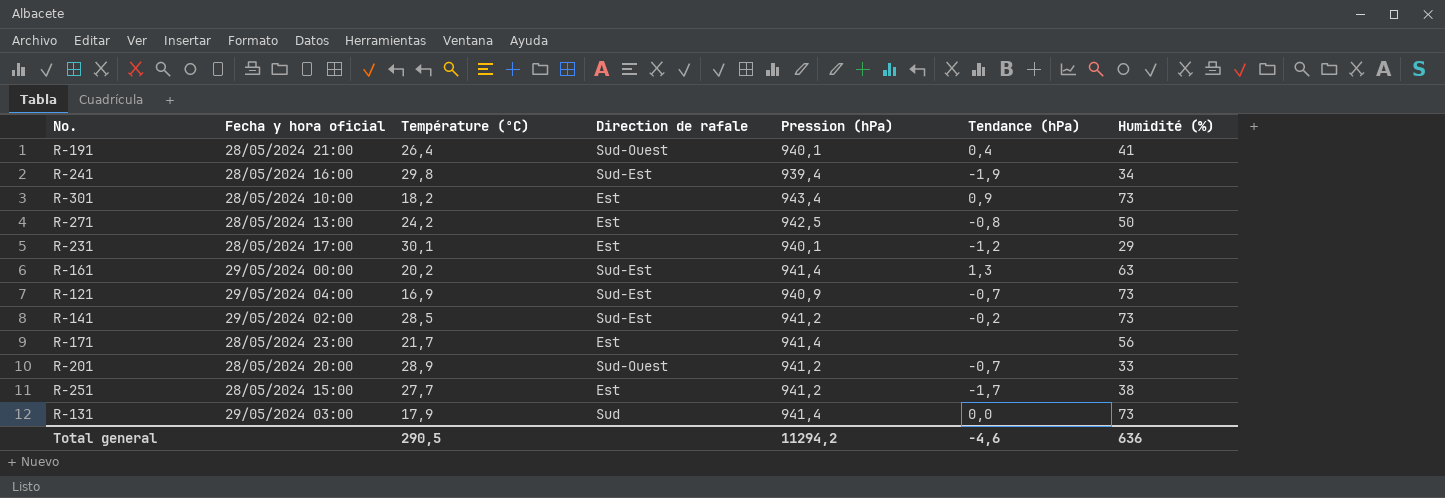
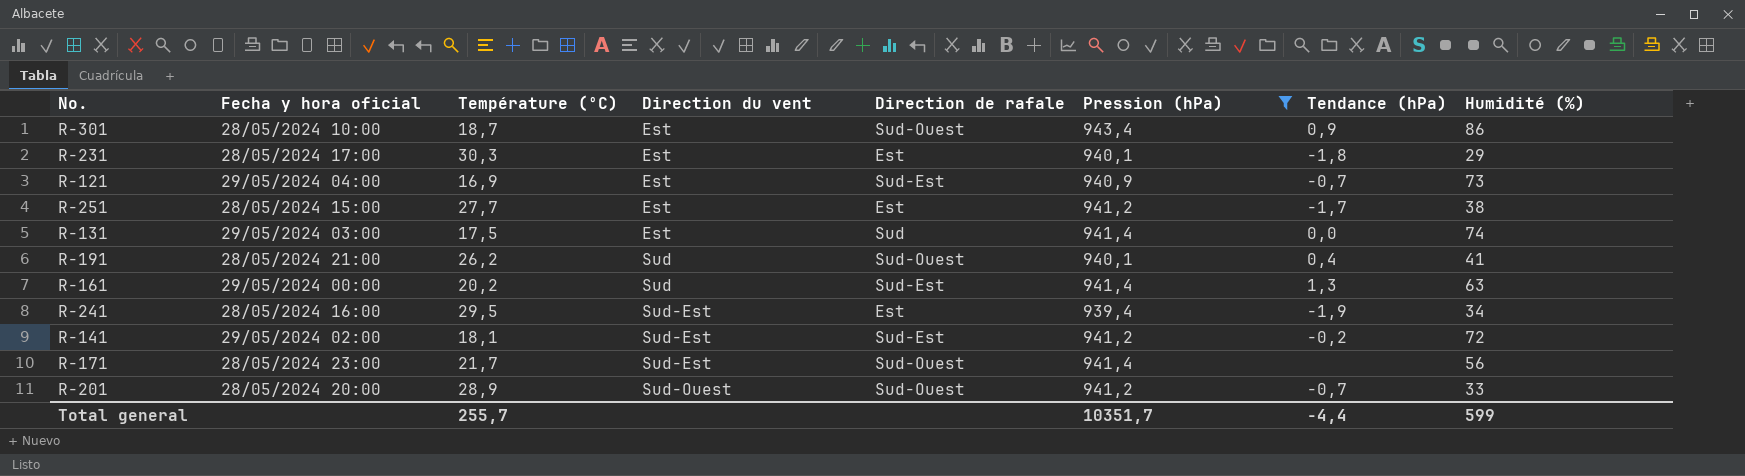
filter: none -> Pression (hPa) != 942,5
row order: none -> Direction du vent ascending
column Direction du vent | position: none -> 4
R-301 | Température (ºC): 18,2 -> 18,7
R-301 | Direction de rafale: Est -> Sud-Ouest
R-301 | Humidité (%): 73 -> 86
R-231 | Température (ºC): 30,1 -> 30,3
R-231 | Tendance (hPa): -1,2 -> -1,8
R-131 | Température (ºC): 17,9 -> 17,5
R-131 | Humidité (%): 73 -> 74
R-191 | Température (ºC): 26,4 -> 26,2
R-241 | Température (ºC): 29,8 -> 29,5
R-241 | Direction de rafale: Sud-Est -> Est
R-141 | Température (ºC): 28,5 -> 18,1
R-141 | Humidité (%): 73 -> 72
R-171 | Direction de rafale: Est -> Sud-Ouest
Total general | Température (ºC): 290,5 -> 255,7
Total general | Pression (hPa): 11294,2 -> 10351,7
Total general | Tendance (hPa): -4,6 -> -4,4
Total general | Humidité (%): 636 -> 599

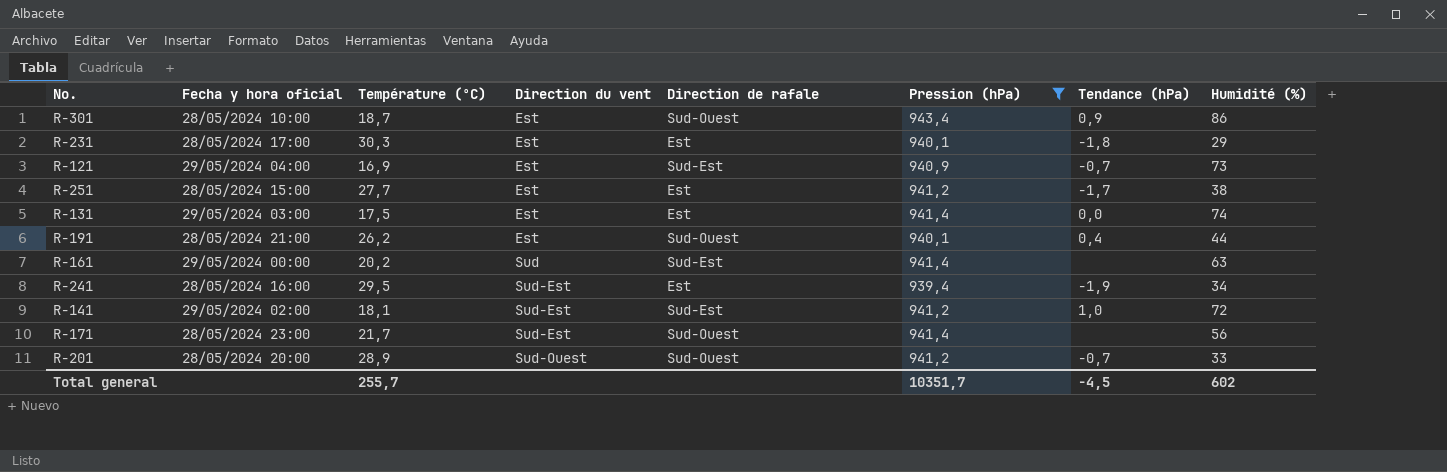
R-131 | Direction de rafale: Sud -> Est
R-191 | Direction du vent: Sud -> Est
R-191 | Humidité (%): 41 -> 44
R-161 | Tendance (hPa): 1,3 -> none
R-141 | Tendance (hPa): -0,2 -> 1,0
Total general | Tendance (hPa): -4,4 -> -4,5
Total general | Humidité (%): 599 -> 602

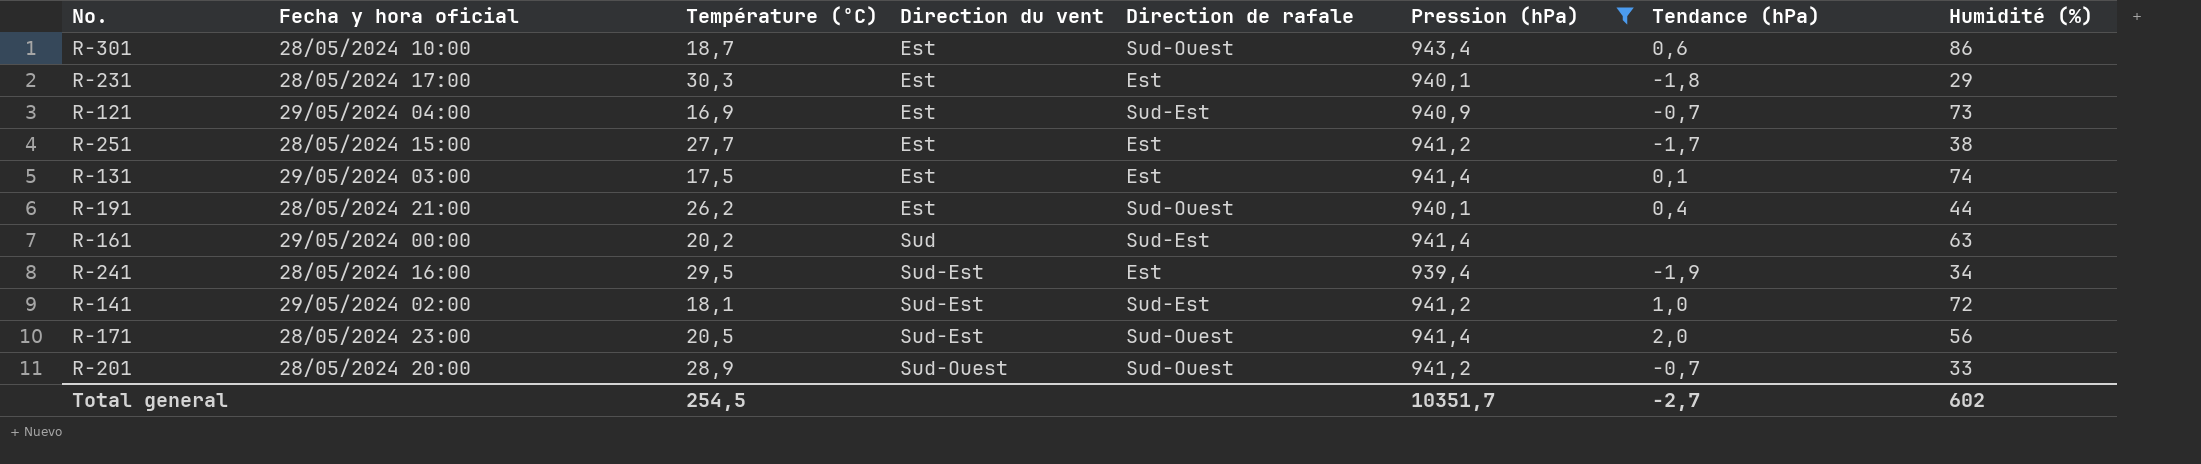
R-301 | Tendance (hPa): 0,9 -> 0,6
R-131 | Tendance (hPa): 0,0 -> 0,1
R-171 | Température (ºC): 21,7 -> 20,5
R-171 | Tendance (hPa): none -> 2,0
Total general | Température (ºC): 255,7 -> 254,5
Total general | Tendance (hPa): -4,5 -> -2,7

